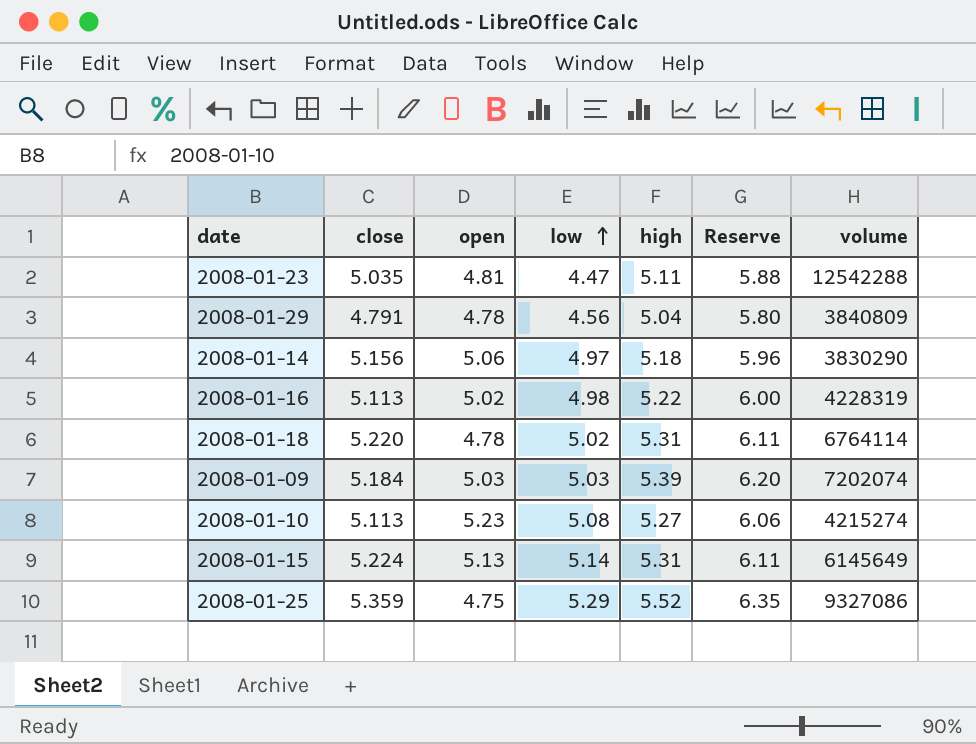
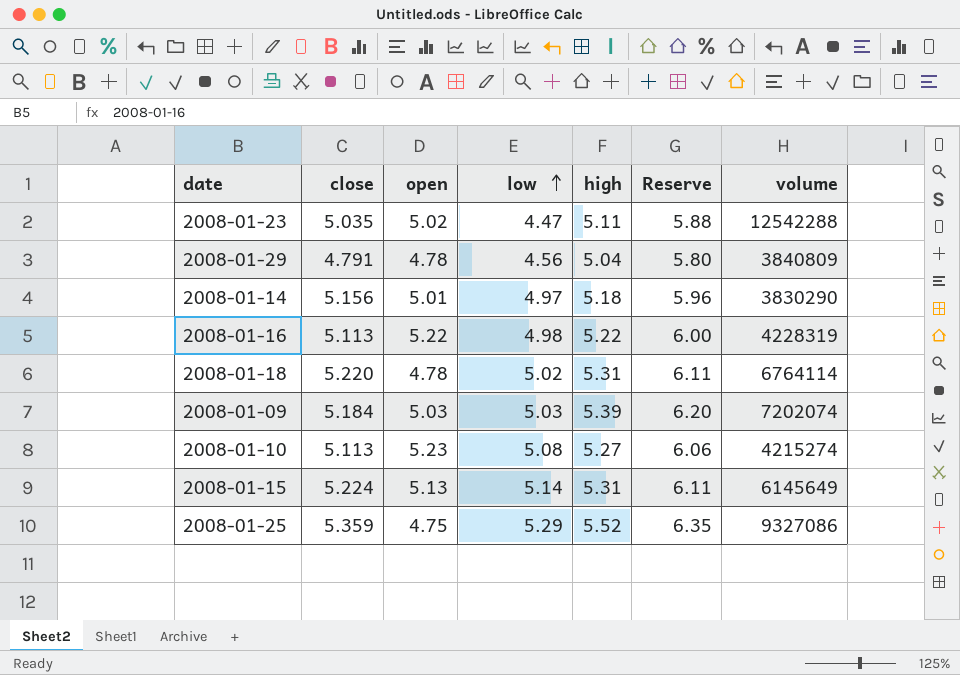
2008-01-23 | open: 4.81 -> 5.02
2008-01-14 | open: 5.06 -> 5.01
2008-01-16 | open: 5.02 -> 5.22

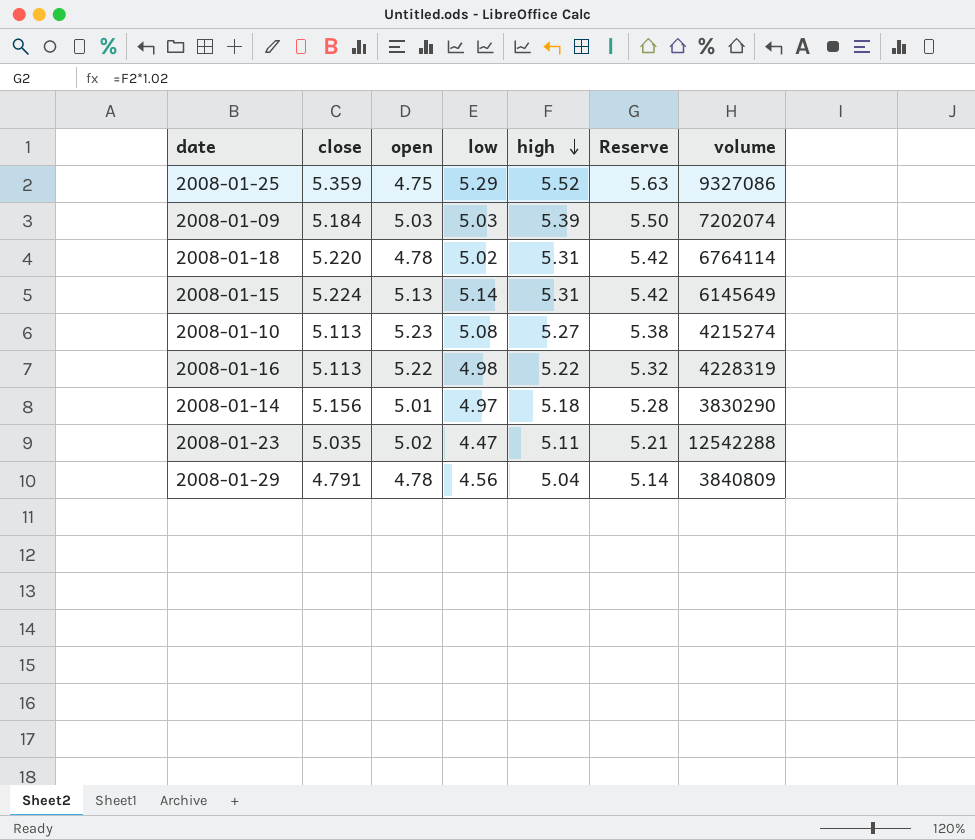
row order: low ascending -> high descending
column Reserve | formula: [high] * 1.15 -> [high] * 1.02

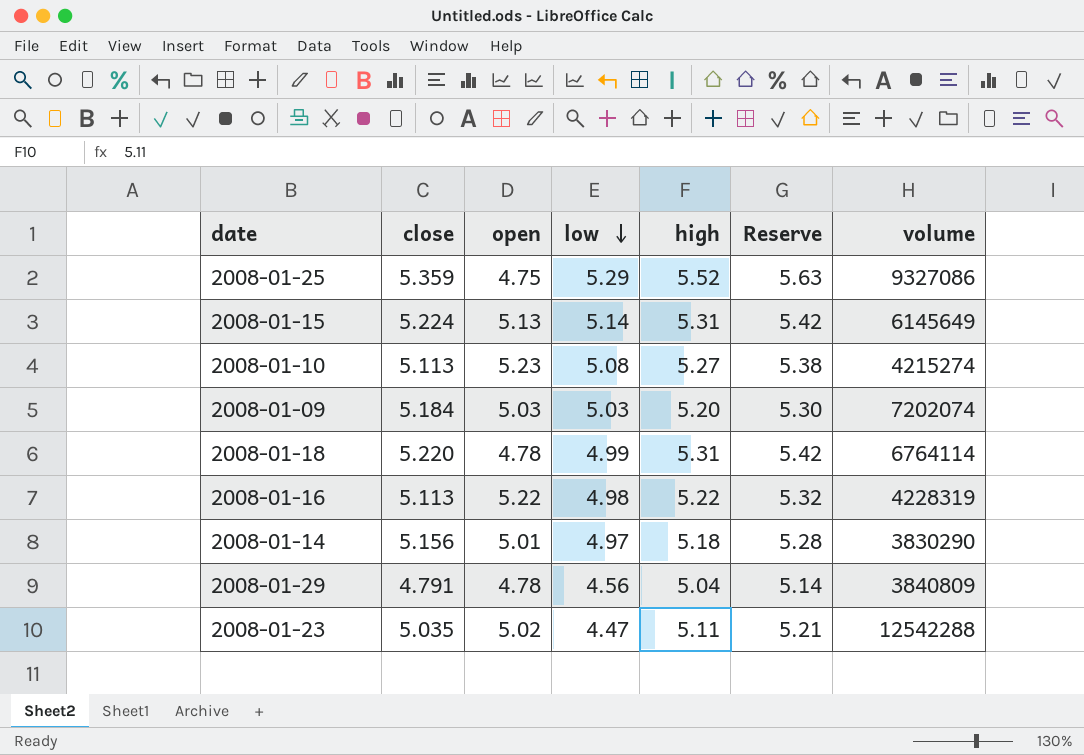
row order: high descending -> low descending
2008-01-09 | high: 5.39 -> 5.20
2008-01-09 | Reserve: 5.50 -> 5.30
2008-01-18 | low: 5.02 -> 4.99

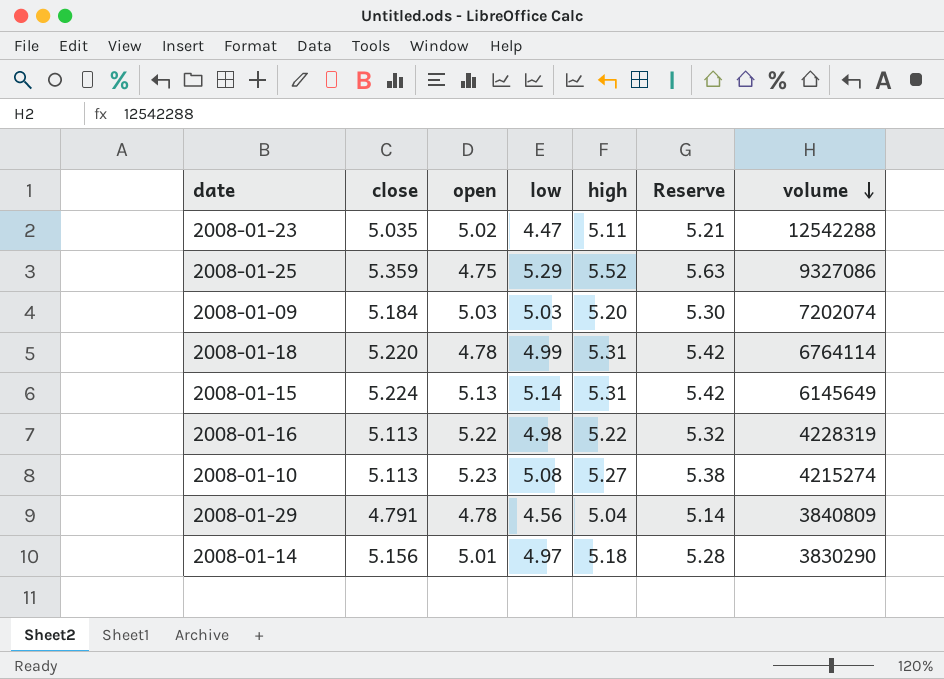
row order: low descending -> volume descending

